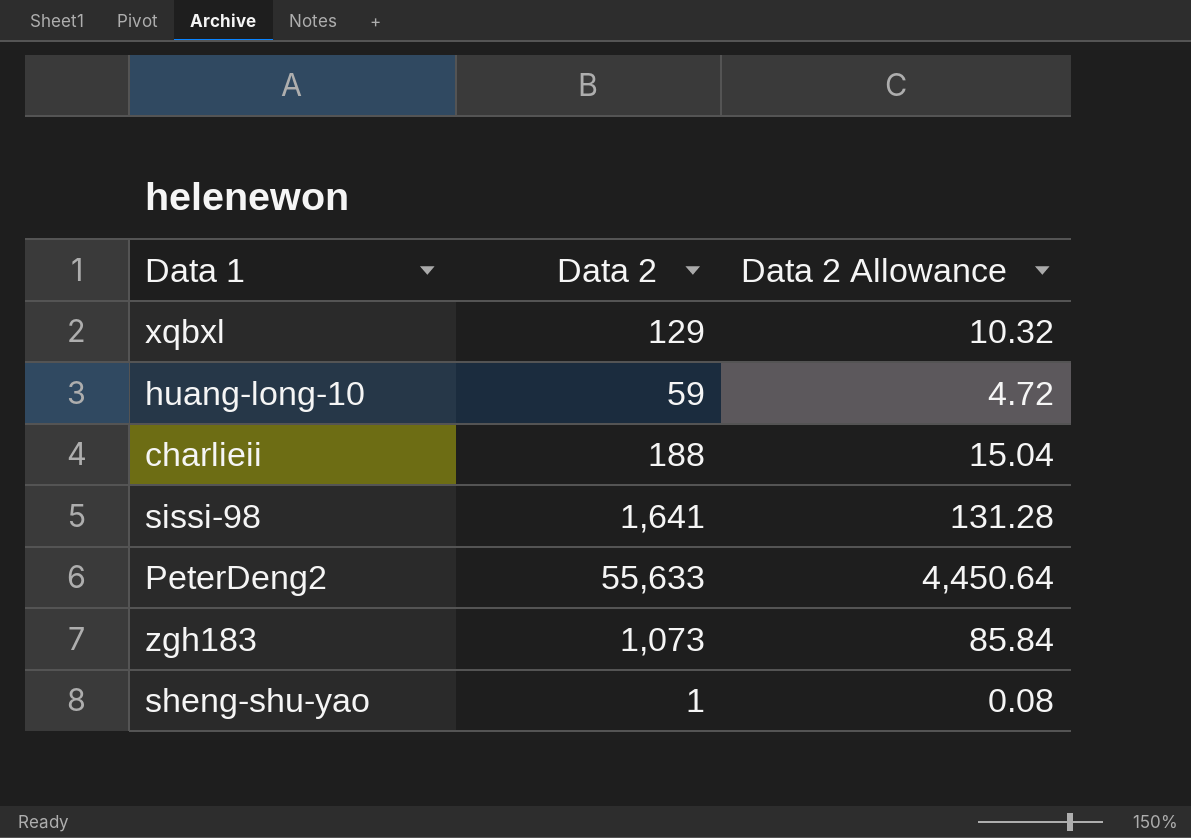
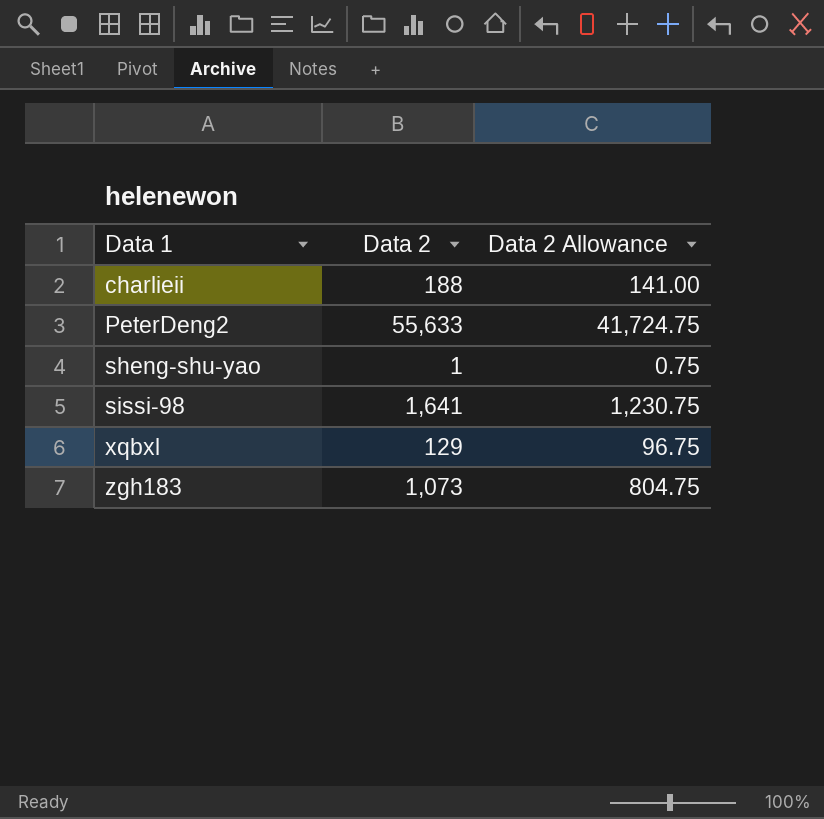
row order: none -> Data 1 ascending
column Data 2 Allowance | formula: [Data 2] * 0.08 -> [Data 2] * 0.75
row huang-long-10: 59 | 4.72 -> none

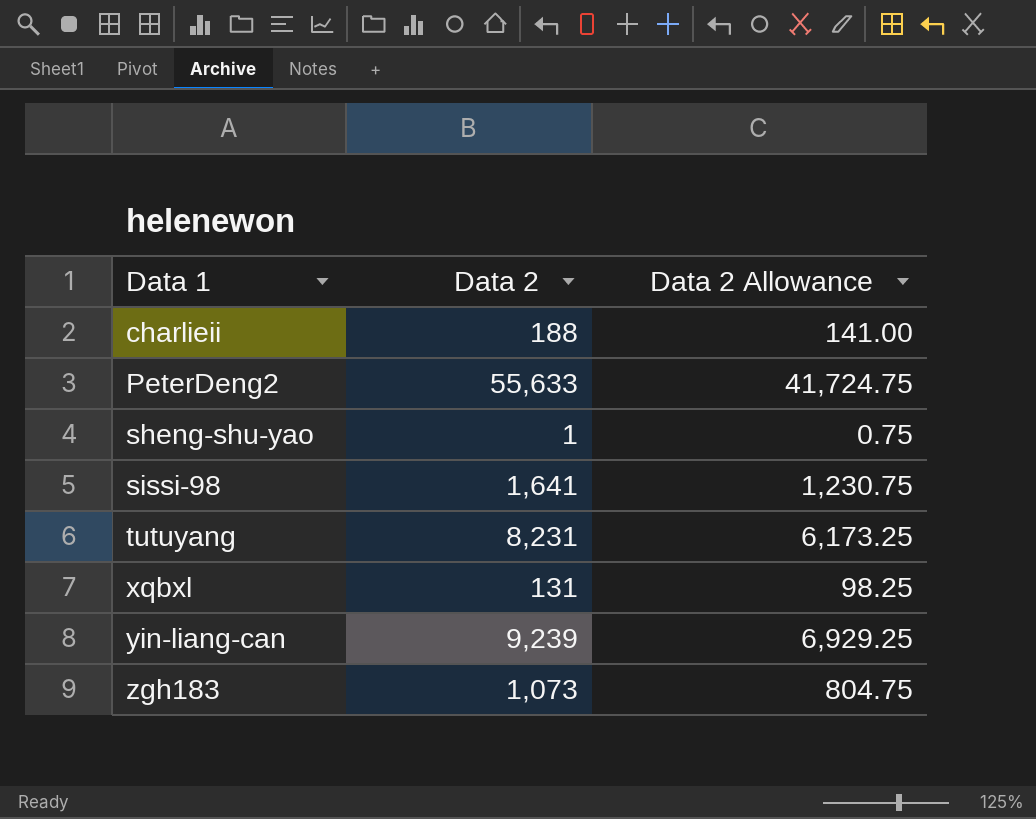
row tutuyang: none -> 8,231 | 6,173.25
xqbxl | Data 2: 129 -> 131
xqbxl | Data 2 Allowance: 96.75 -> 98.25
row yin-liang-can: none -> 9,239 | 6,929.25

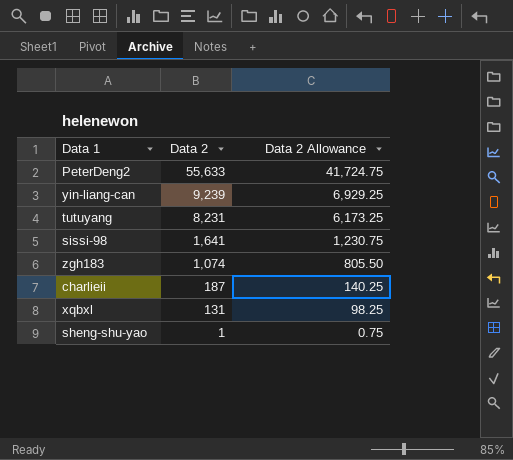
row order: Data 1 ascending -> Data 2 descending
zgh183 | Data 2: 1,073 -> 1,074
zgh183 | Data 2 Allowance: 804.75 -> 805.50
charlieii | Data 2: 188 -> 187
charlieii | Data 2 Allowance: 141.00 -> 140.25

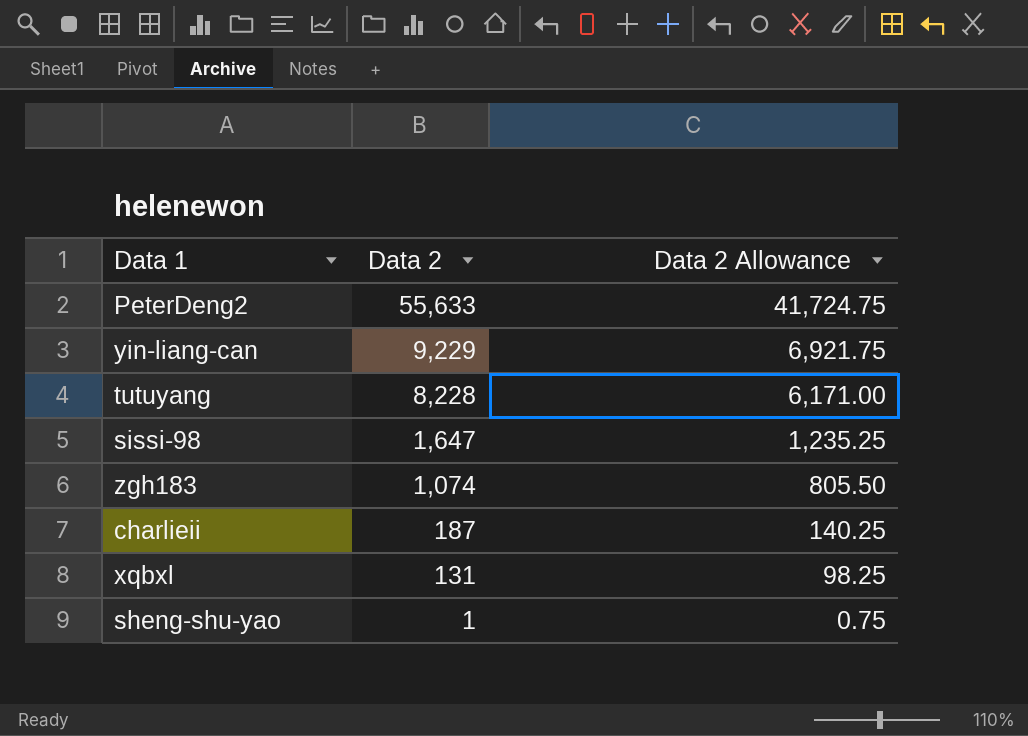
yin-liang-can | Data 2: 9,239 -> 9,229
yin-liang-can | Data 2 Allowance: 6,929.25 -> 6,921.75
tutuyang | Data 2: 8,231 -> 8,228
tutuyang | Data 2 Allowance: 6,173.25 -> 6,171.00
sissi-98 | Data 2: 1,641 -> 1,647
sissi-98 | Data 2 Allowance: 1,230.75 -> 1,235.25

